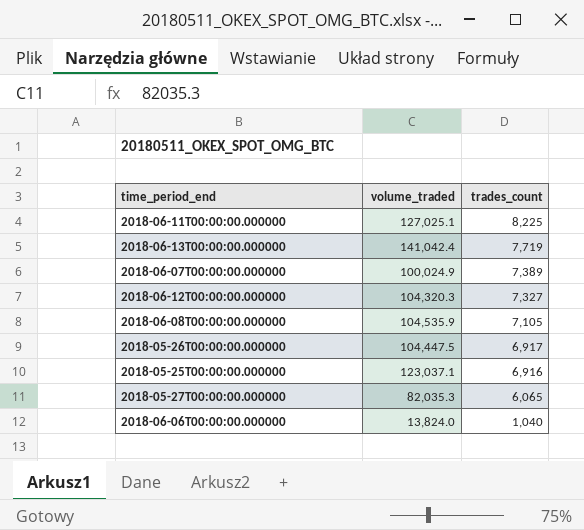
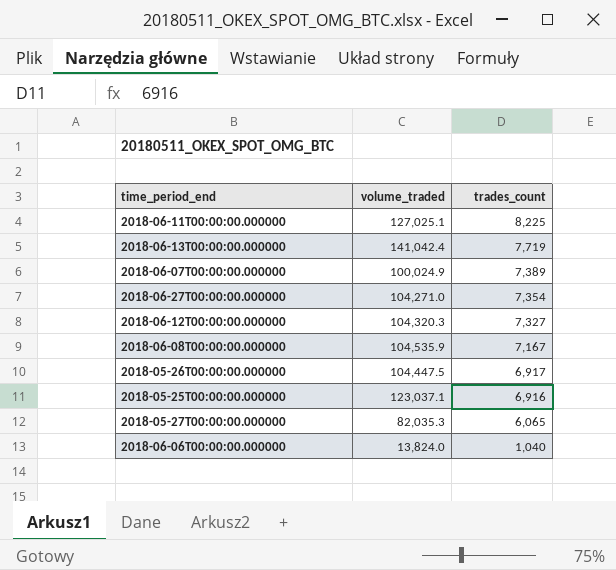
row 2018-06-27T00:00:00.000000: none -> 104,271.0 | 7,354
2018-06-08T00:00:00.000000 | trades_count: 7,105 -> 7,167

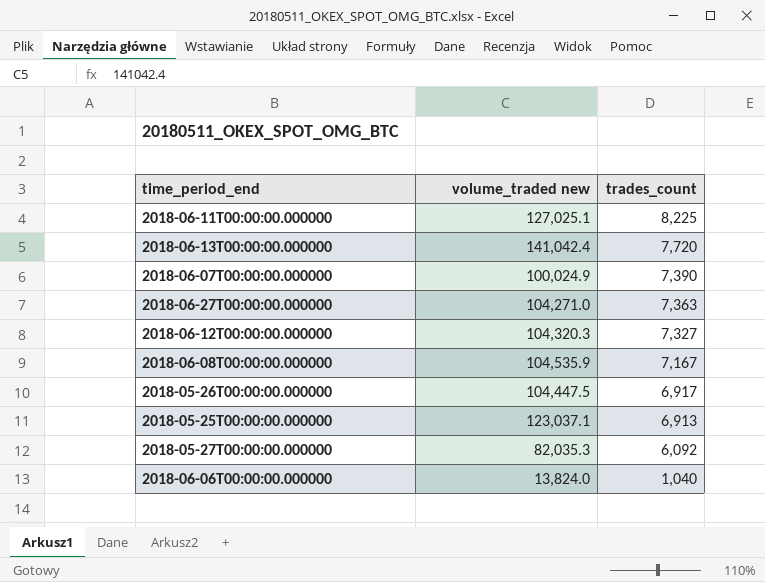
column name: volume_traded -> volume_traded new
2018-06-13T00:00:00.000000 | trades_count: 7,719 -> 7,720
2018-06-07T00:00:00.000000 | trades_count: 7,389 -> 7,390
2018-06-27T00:00:00.000000 | trades_count: 7,354 -> 7,363
2018-05-25T00:00:00.000000 | trades_count: 6,916 -> 6,913
2018-05-27T00:00:00.000000 | trades_count: 6,065 -> 6,092

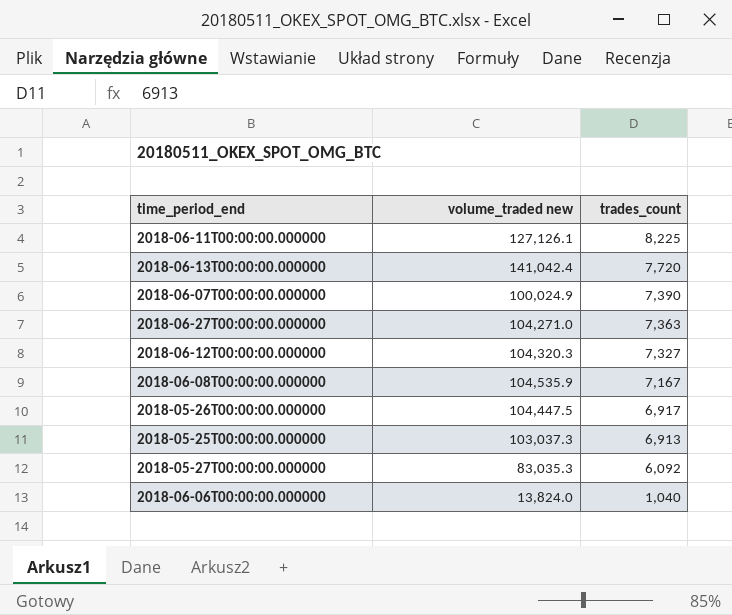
2018-06-11T00:00:00.000000 | volume_traded new: 127,025.1 -> 127,126.1
2018-05-25T00:00:00.000000 | volume_traded new: 123,037.1 -> 103,037.3
2018-05-27T00:00:00.000000 | volume_traded new: 82,035.3 -> 83,035.3

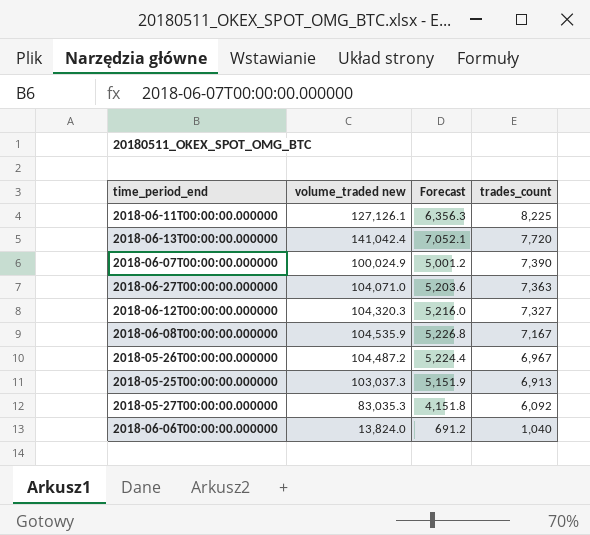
column Forecast | formula: none -> [volume_traded new] * 0.05
2018-06-27T00:00:00.000000 | volume_traded new: 104,271.0 -> 104,071.0
2018-05-26T00:00:00.000000 | volume_traded new: 104,447.5 -> 104,487.2
2018-05-26T00:00:00.000000 | trades_count: 6,917 -> 6,967

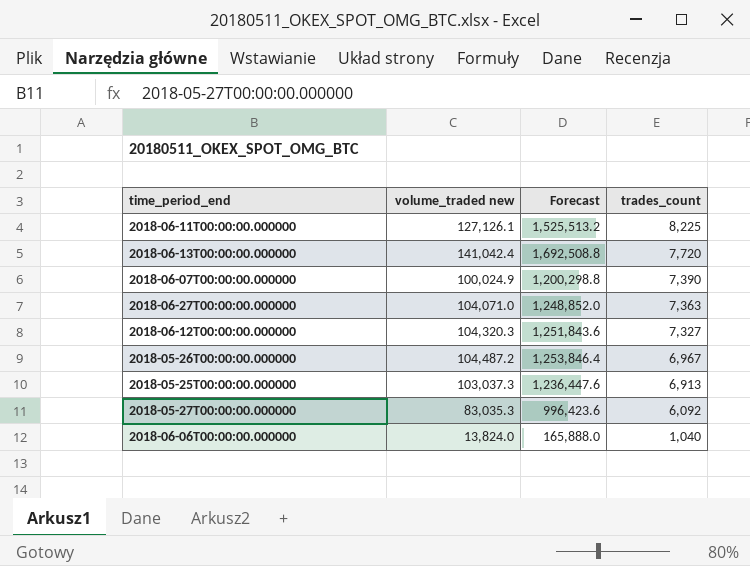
column Forecast | formula: [volume_traded new] * 0.05 -> [volume_traded new] * 12
row 2018-06-08T00:00:00.000000: 104,535.9 | 5,226.8 | 7,167 -> none

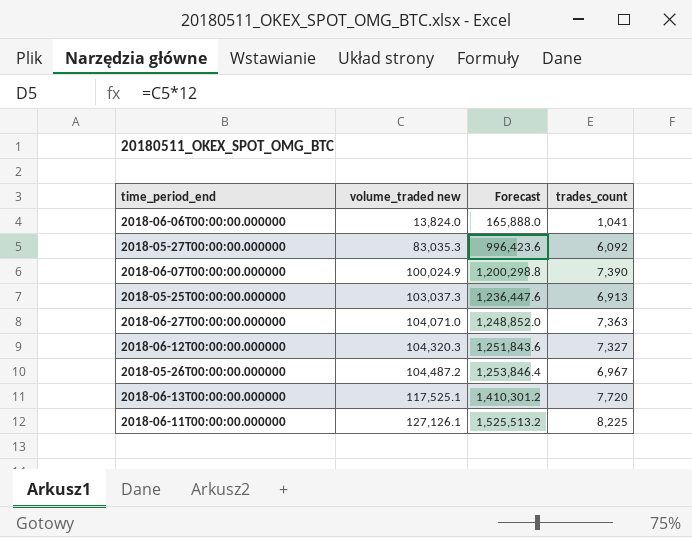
row order: trades_count descending -> volume_traded new ascending
2018-06-06T00:00:00.000000 | trades_count: 1,040 -> 1,041
2018-06-13T00:00:00.000000 | volume_traded new: 141,042.4 -> 117,525.1
2018-06-13T00:00:00.000000 | Forecast: 1,692,508.8 -> 1,410,301.2

